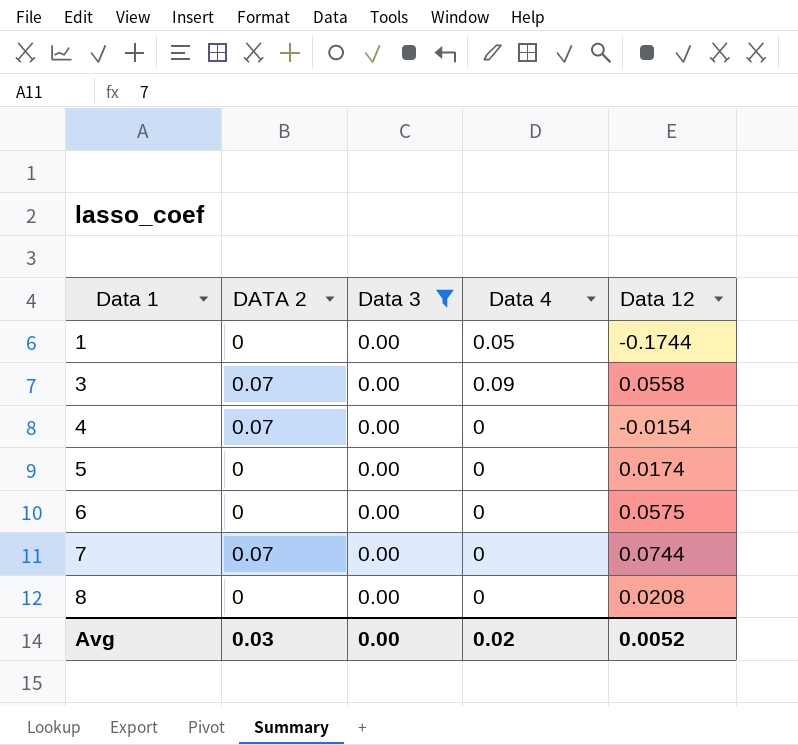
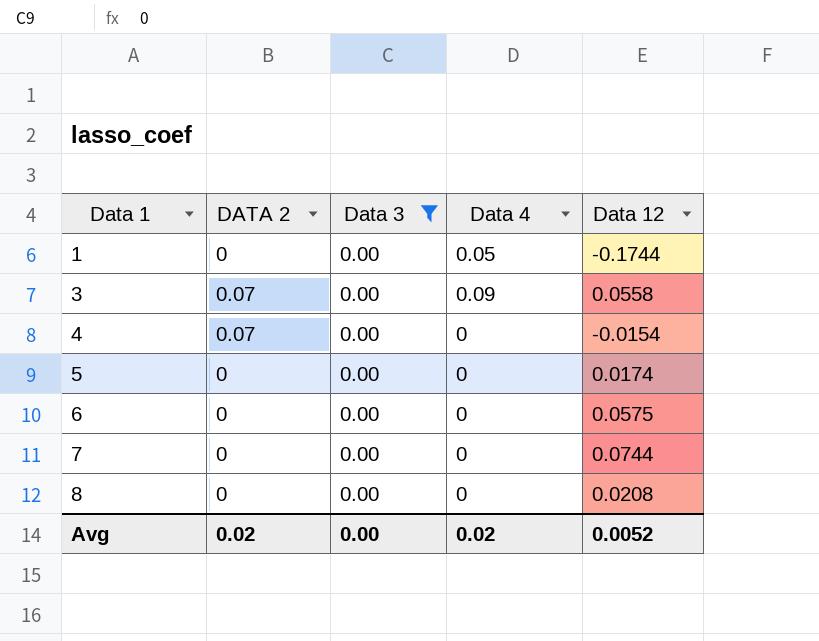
7 | DATA 2: 0.07 -> 0
Avg | DATA 2: 0.03 -> 0.02

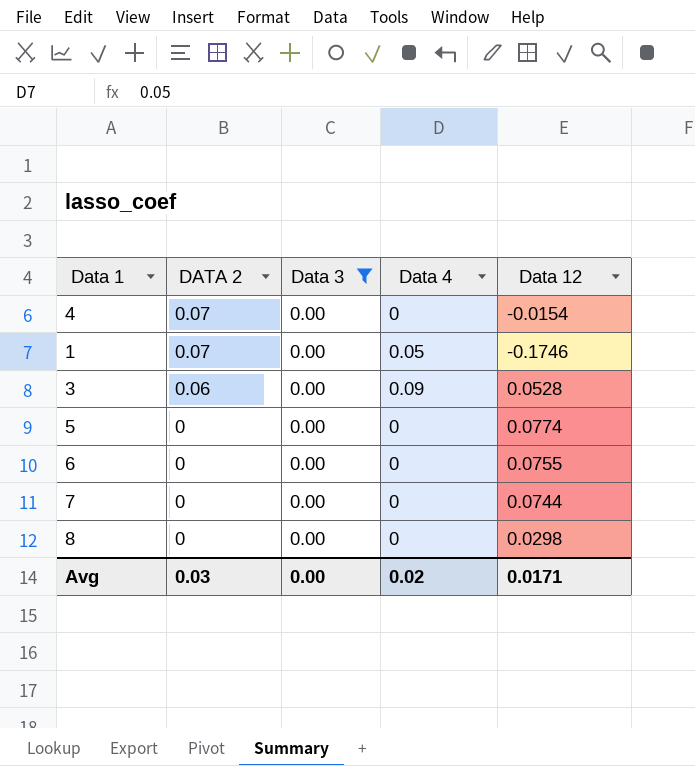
row order: Data 1 ascending -> DATA 2 descending
1 | DATA 2: 0 -> 0.07
1 | Data 12: -0.1744 -> -0.1746
3 | DATA 2: 0.07 -> 0.06
3 | Data 12: 0.0558 -> 0.0528
5 | Data 12: 0.0174 -> 0.0774
6 | Data 12: 0.0575 -> 0.0755
8 | Data 12: 0.0208 -> 0.0298
Avg | DATA 2: 0.02 -> 0.03
Avg | Data 12: 0.0052 -> 0.0171

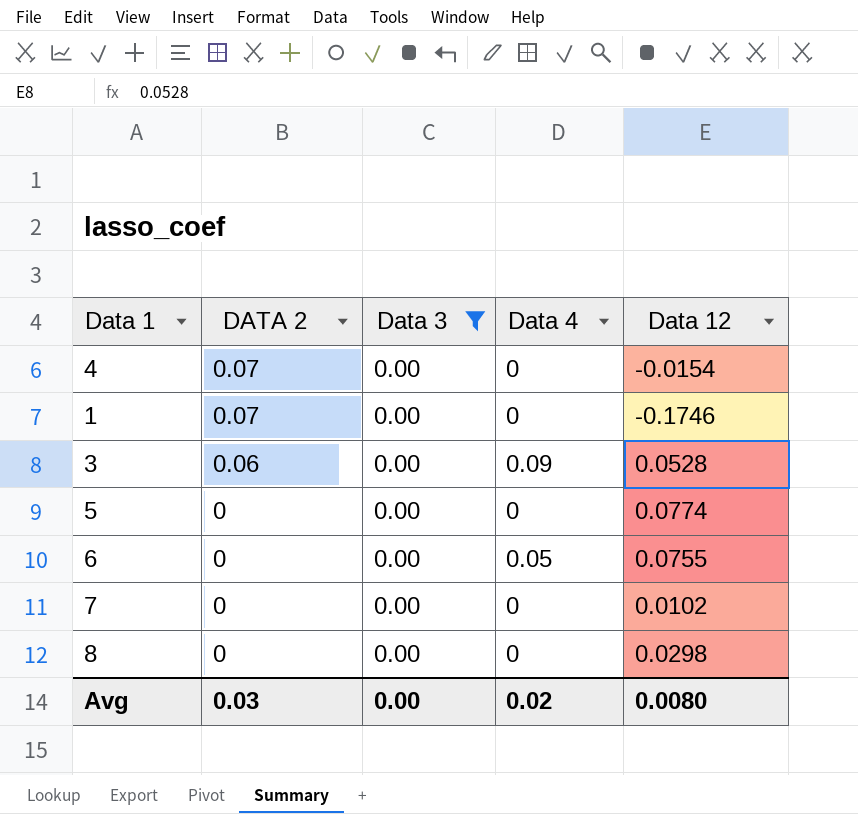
1 | Data 4: 0.05 -> 0
6 | Data 4: 0 -> 0.05
7 | Data 12: 0.0744 -> 0.0102
Avg | Data 12: 0.0171 -> 0.0080

